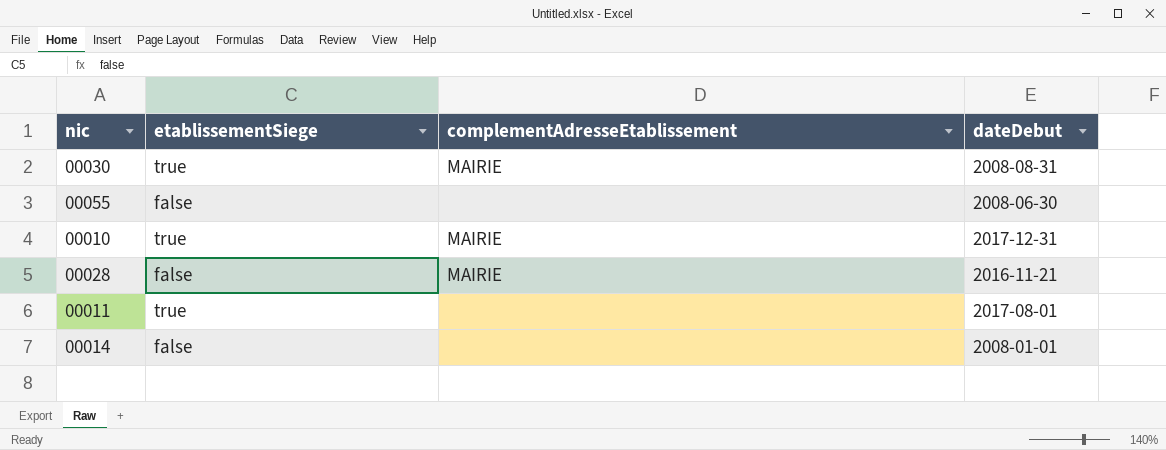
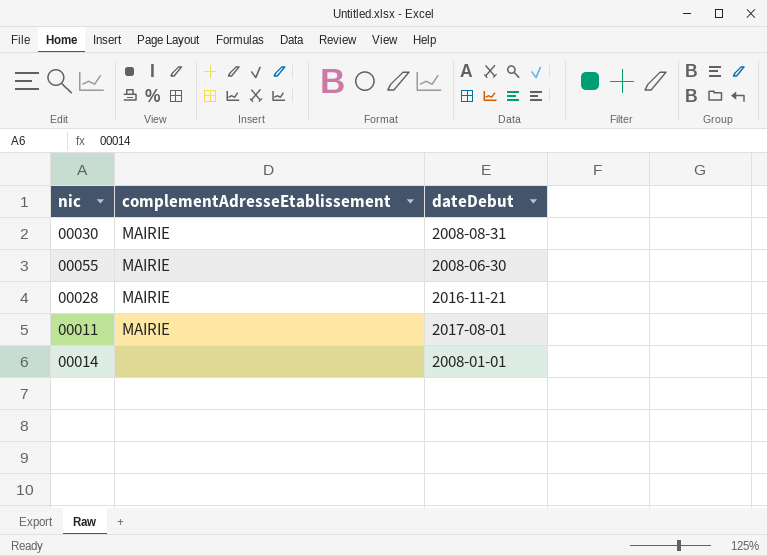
column etablissementSiege | position: 2 -> none
row 00010: true | MAIRIE | 2017-12-31 -> none
00055 | complementAdresseEtablissement: none -> MAIRIE
00011 | complementAdresseEtablissement: none -> MAIRIE

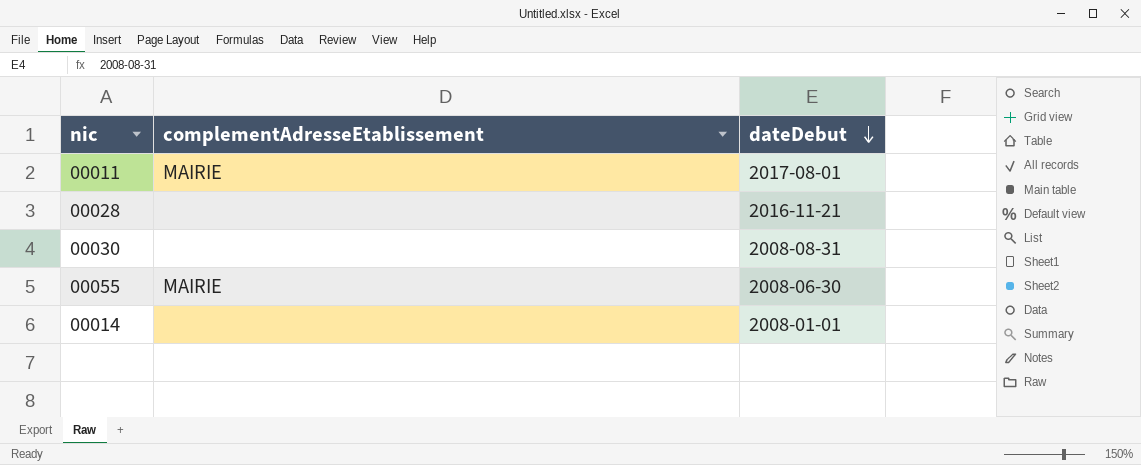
row order: none -> dateDebut descending
00028 | complementAdresseEtablissement: MAIRIE -> none
00030 | complementAdresseEtablissement: MAIRIE -> none

